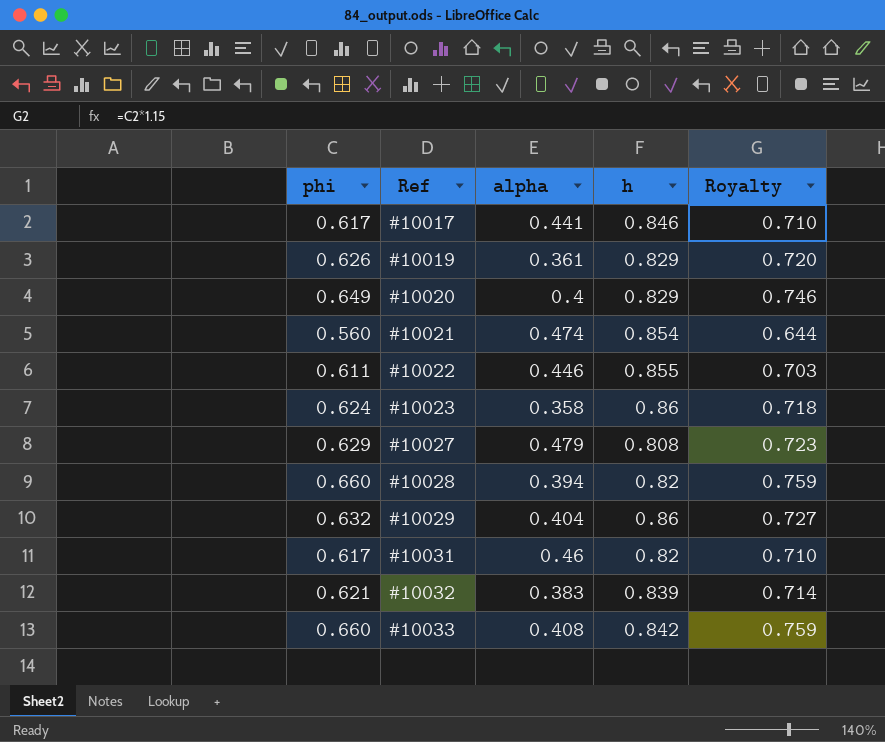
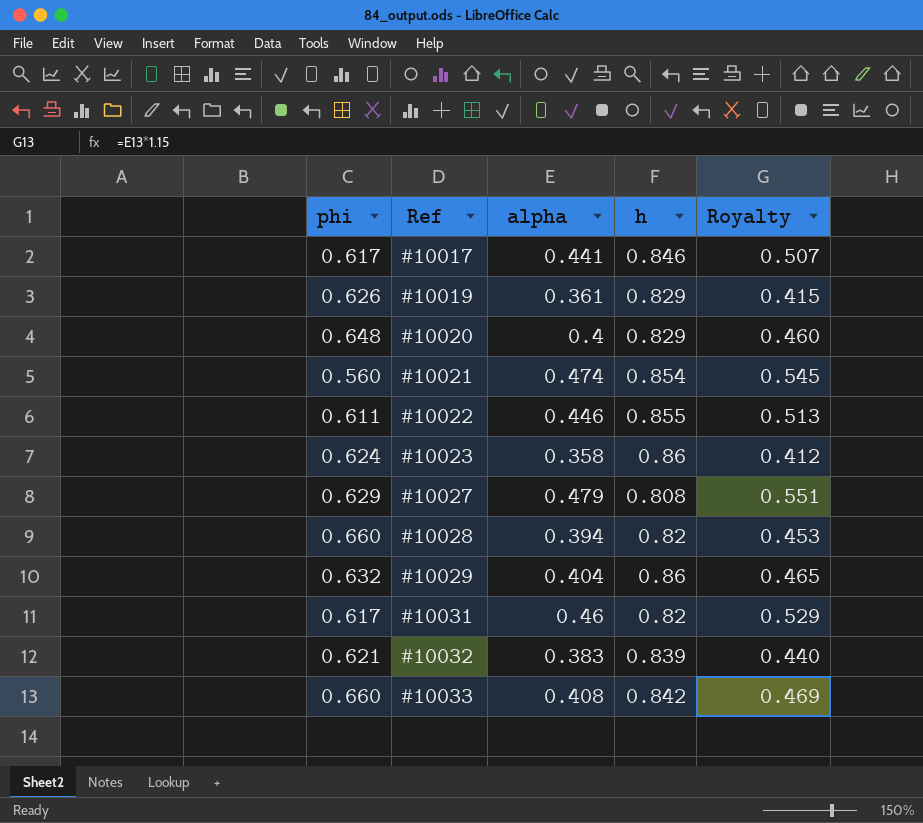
column Royalty | formula: [phi] * 1.15 -> [alpha] * 1.15
#10020 | phi: 0.649 -> 0.648

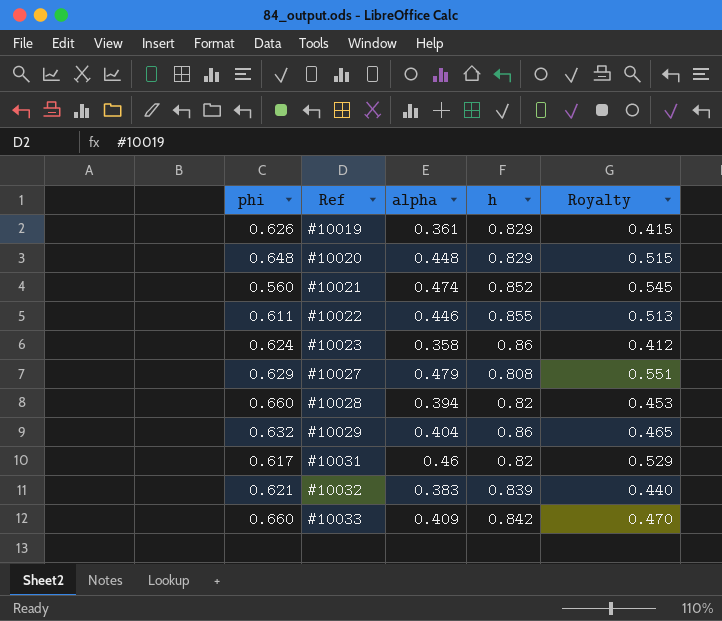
row #10017: 0.617 | 0.441 | 0.846 | 0.507 -> none
#10020 | alpha: 0.4 -> 0.448
#10020 | Royalty: 0.460 -> 0.515
#10021 | h: 0.854 -> 0.852
#10033 | alpha: 0.408 -> 0.409
#10033 | Royalty: 0.469 -> 0.470

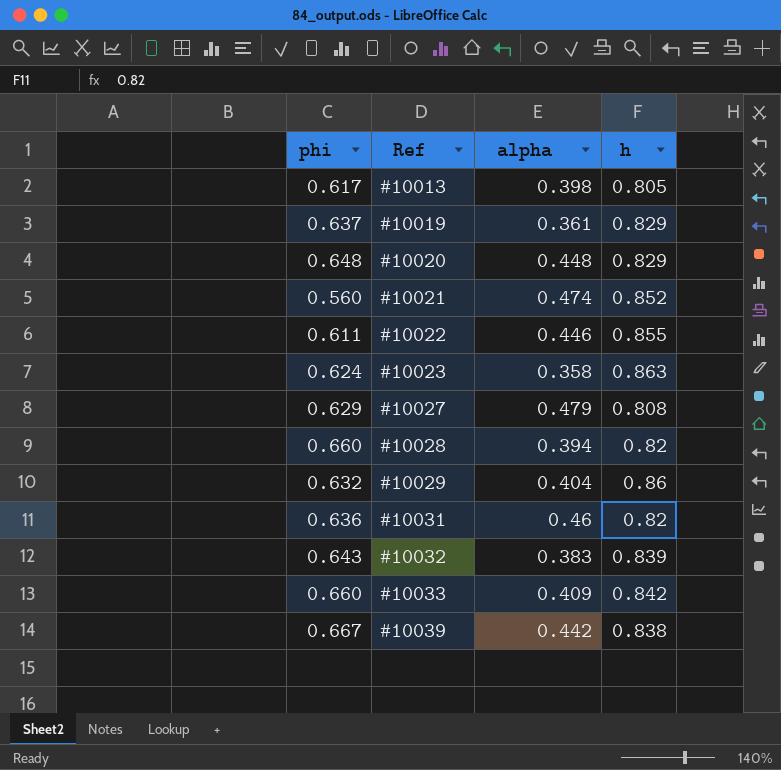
column Royalty | formula: [alpha] * 1.15 -> none
row #10013: none -> 0.617 | 0.398 | 0.805
#10019 | phi: 0.626 -> 0.637
#10023 | h: 0.86 -> 0.863
#10031 | phi: 0.617 -> 0.636
#10032 | phi: 0.621 -> 0.643
row #10039: none -> 0.667 | 0.442 | 0.838

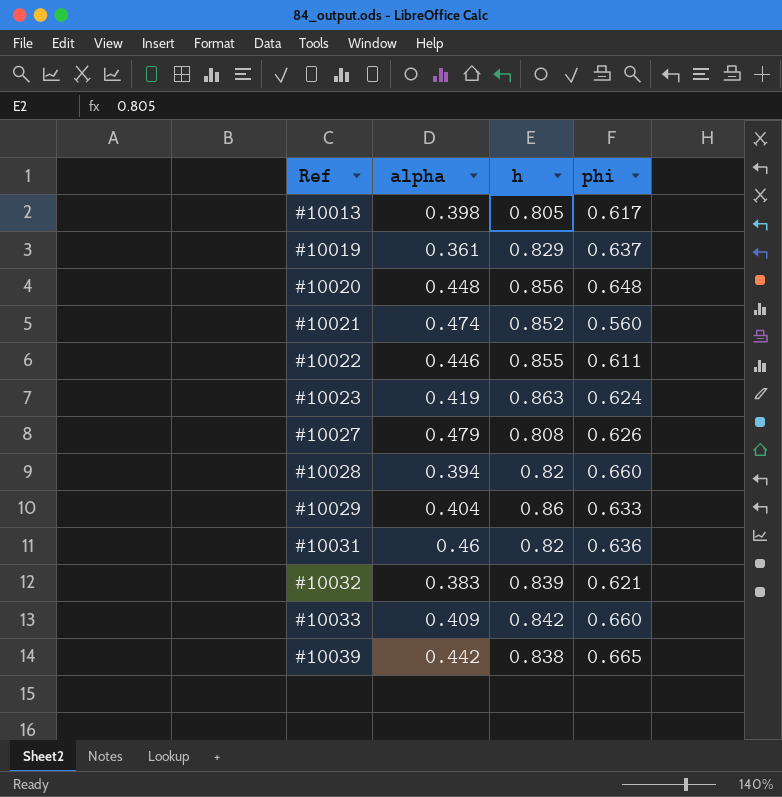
column phi | position: 1 -> 4
#10020 | h: 0.829 -> 0.856
#10023 | alpha: 0.358 -> 0.419
#10027 | phi: 0.629 -> 0.626
#10029 | phi: 0.632 -> 0.633
#10032 | phi: 0.643 -> 0.621
#10039 | phi: 0.667 -> 0.665

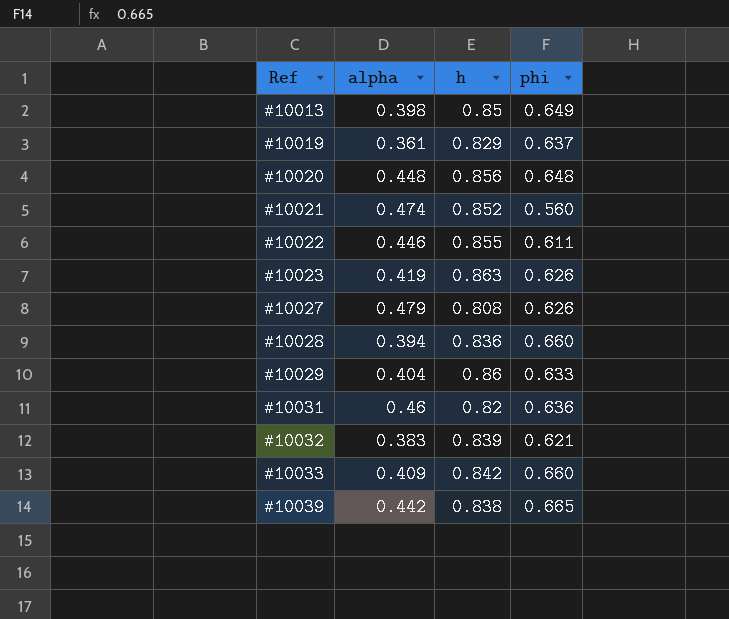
#10013 | h: 0.805 -> 0.85
#10013 | phi: 0.617 -> 0.649
#10023 | phi: 0.624 -> 0.626
#10028 | h: 0.82 -> 0.836

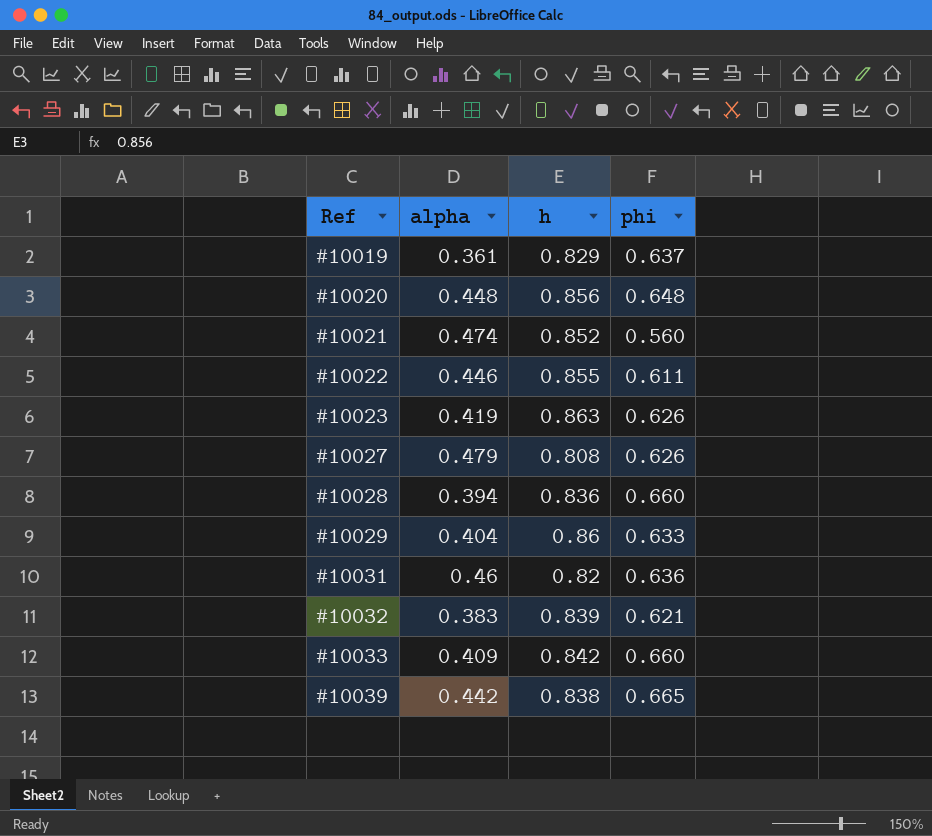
row #10013: 0.398 | 0.85 | 0.649 -> none

